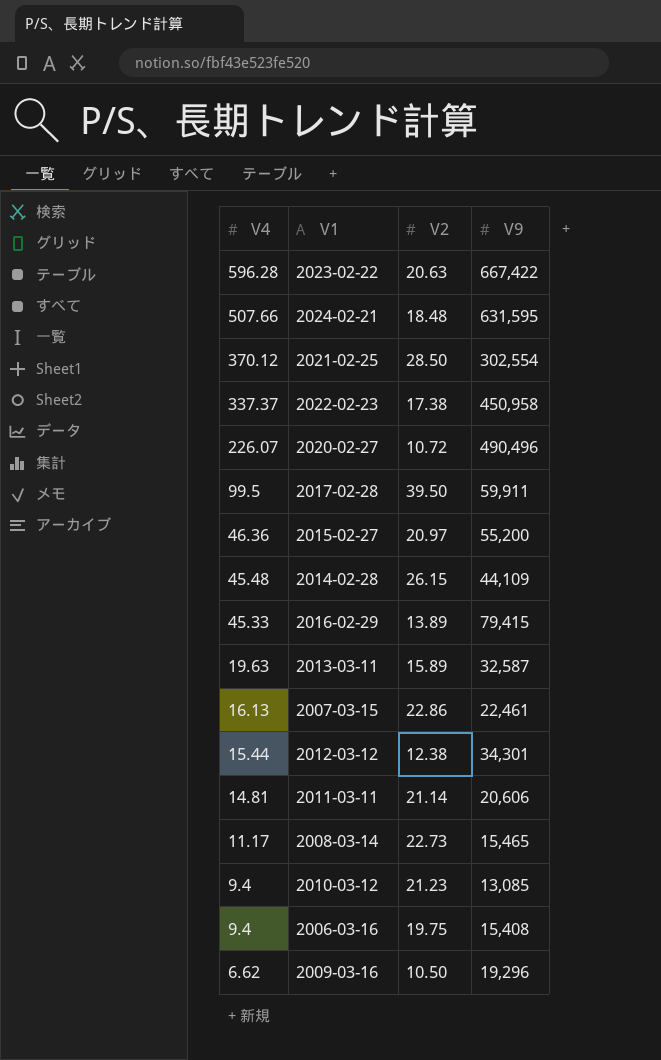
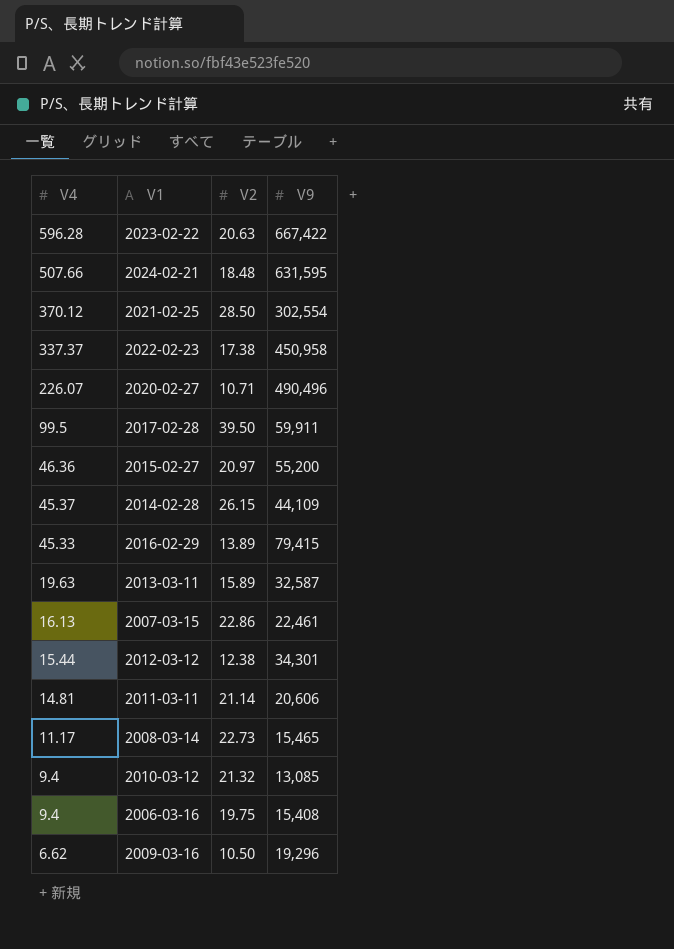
2020-02-27 | V2: 10.72 -> 10.71
2014-02-28 | V4: 45.48 -> 45.37
2010-03-12 | V2: 21.23 -> 21.32

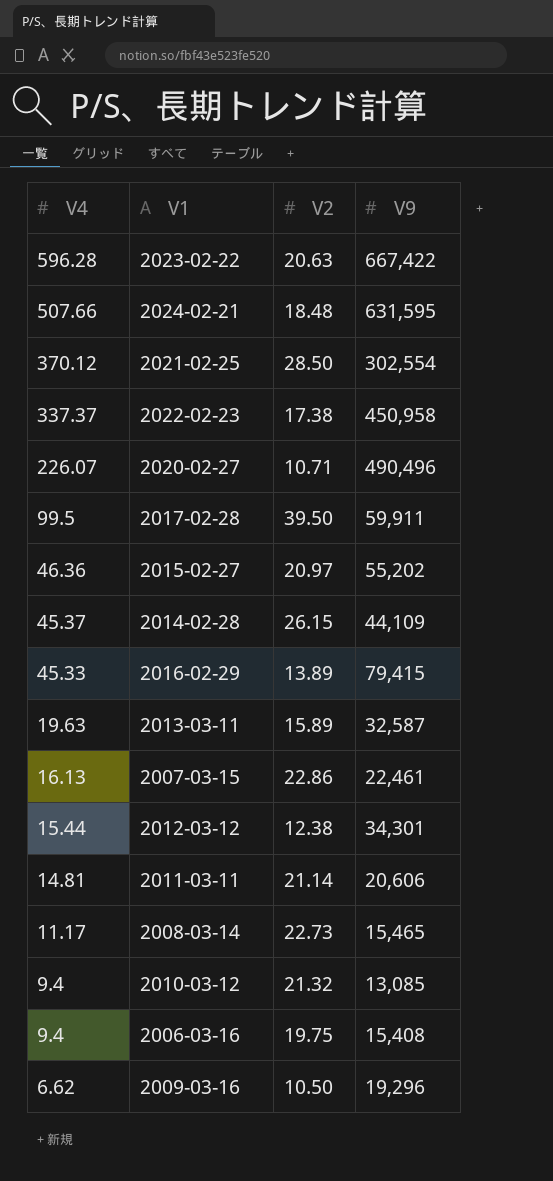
2015-02-27 | V9: 55,200 -> 55,202

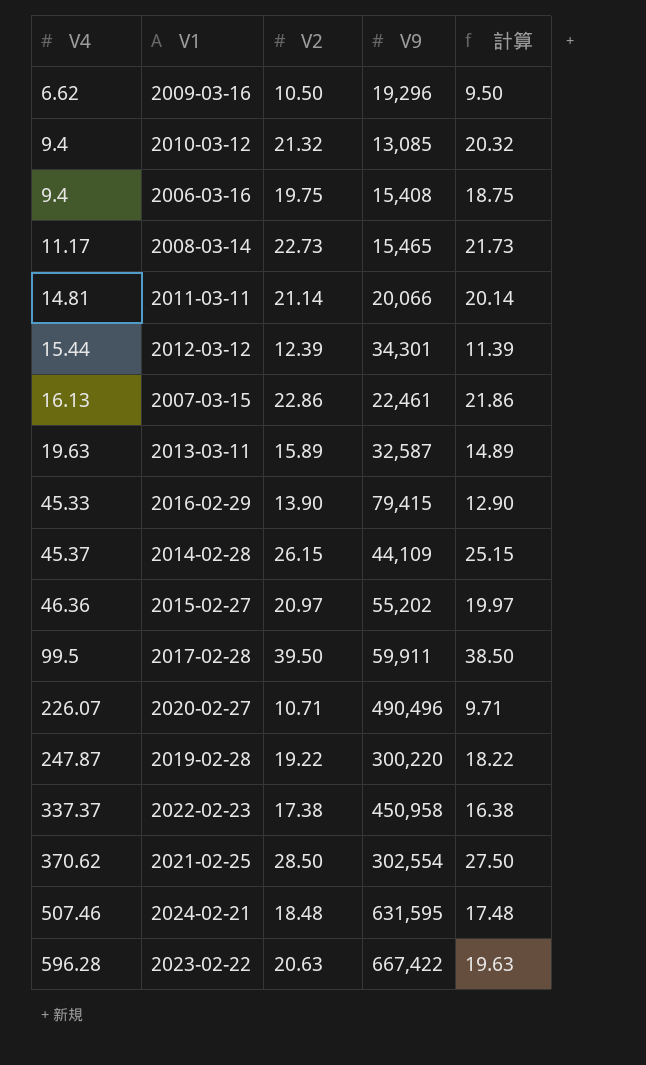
row order: V4 descending -> V4 ascending
column 計算 | formula: none -> [V2] - 1
2011-03-11 | V9: 20,606 -> 20,066
2012-03-12 | V2: 12.38 -> 12.39
2016-02-29 | V2: 13.89 -> 13.90
row 2019-02-28: none -> 247.87 | 19.22 | 300,220 | 18.22
2021-02-25 | V4: 370.12 -> 370.62
2024-02-21 | V4: 507.66 -> 507.46

